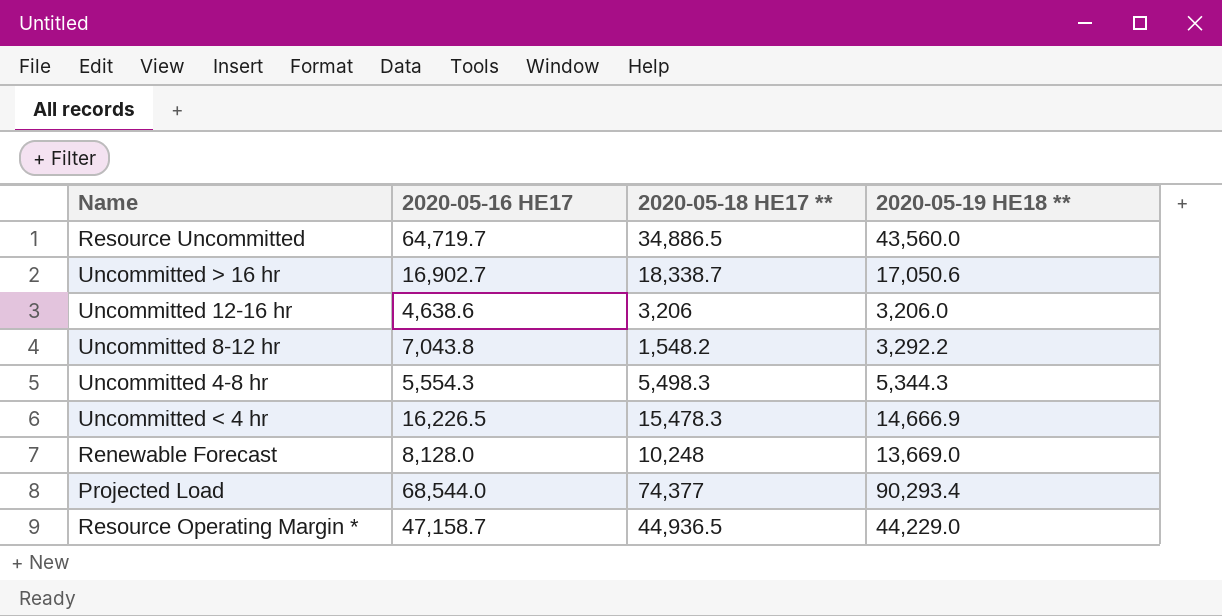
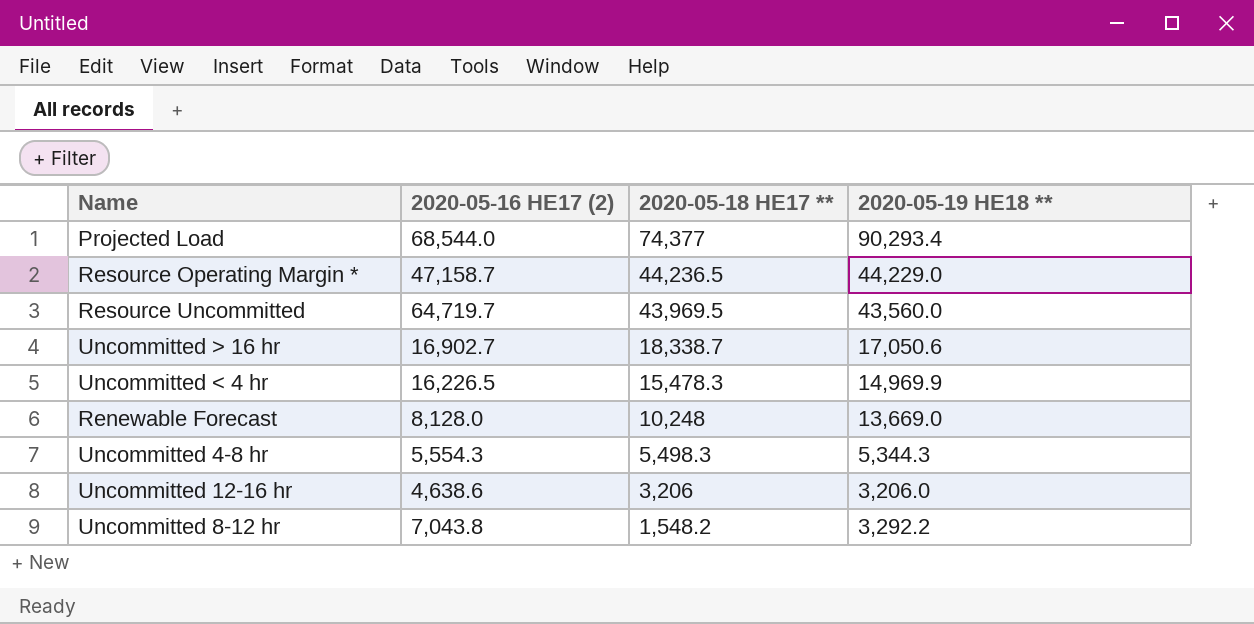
row order: none -> 2020-05-18 HE17 ** descending
column name: 2020-05-16 HE17 -> 2020-05-16 HE17 (2)
Resource Operating Margin * | 2020-05-18 HE17 **: 44,936.5 -> 44,236.5
Resource Uncommitted | 2020-05-18 HE17 **: 34,886.5 -> 43,969.5
Uncommitted < 4 hr | 2020-05-19 HE18 **: 14,666.9 -> 14,969.9

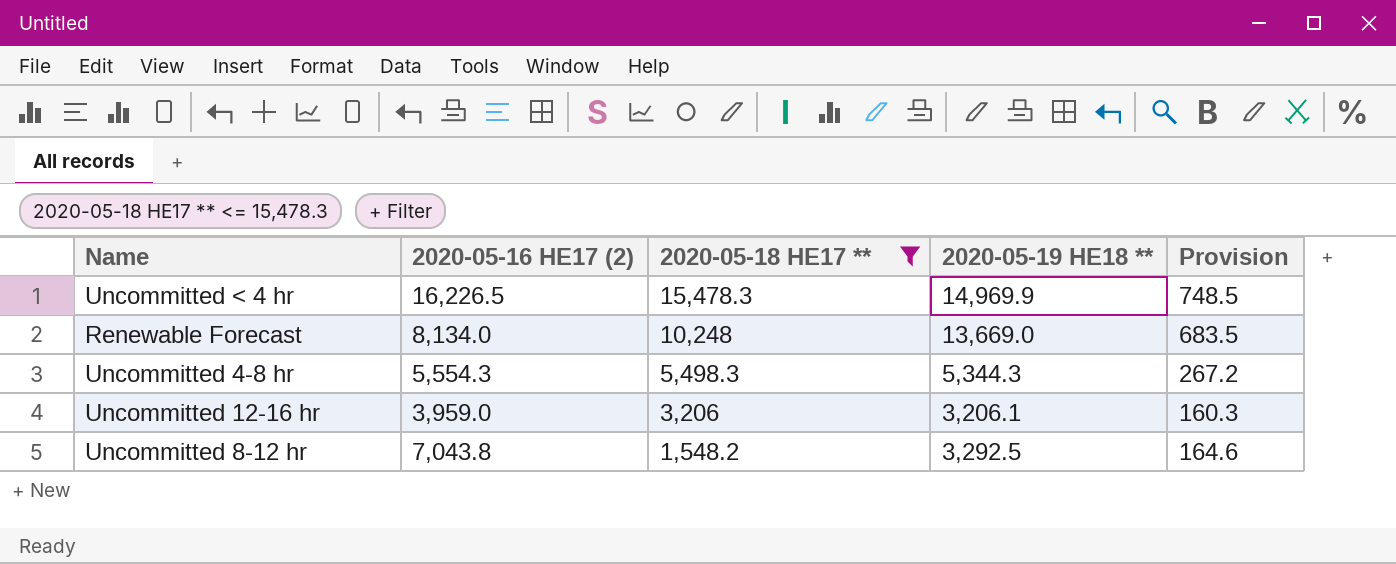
filter: none -> 2020-05-18 HE17 ** <= 15,478.3
column Provision | formula: none -> [2020-05-19 HE18 **] * 0.05
Renewable Forecast | 2020-05-16 HE17 (2): 8,128.0 -> 8,134.0
Uncommitted 12-16 hr | 2020-05-16 HE17 (2): 4,638.6 -> 3,959.0
Uncommitted 12-16 hr | 2020-05-19 HE18 **: 3,206.0 -> 3,206.1
Uncommitted 8-12 hr | 2020-05-19 HE18 **: 3,292.2 -> 3,292.5

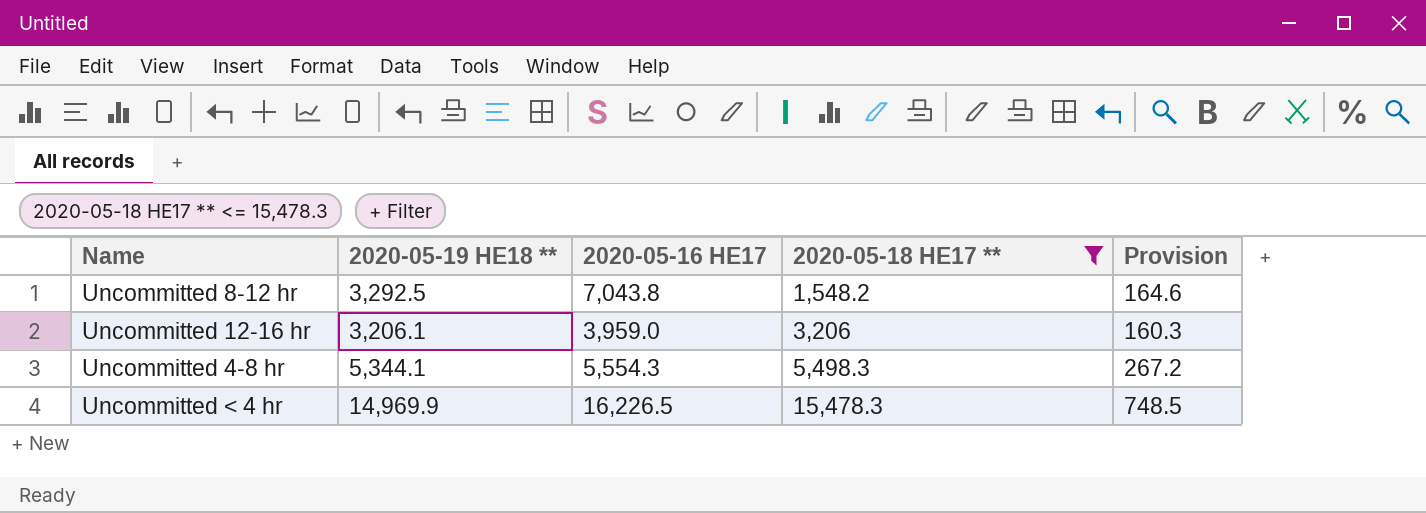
row order: 2020-05-18 HE17 ** descending -> 2020-05-18 HE17 ** ascending
column 2020-05-19 HE18 ** | position: 4 -> 2
column name: 2020-05-16 HE17 (2) -> 2020-05-16 HE17
row Renewable Forecast: 8,134.0 | 10,248 | 13,669.0 | 683.5 -> none
Uncommitted 4-8 hr | 2020-05-19 HE18 **: 5,344.3 -> 5,344.1

